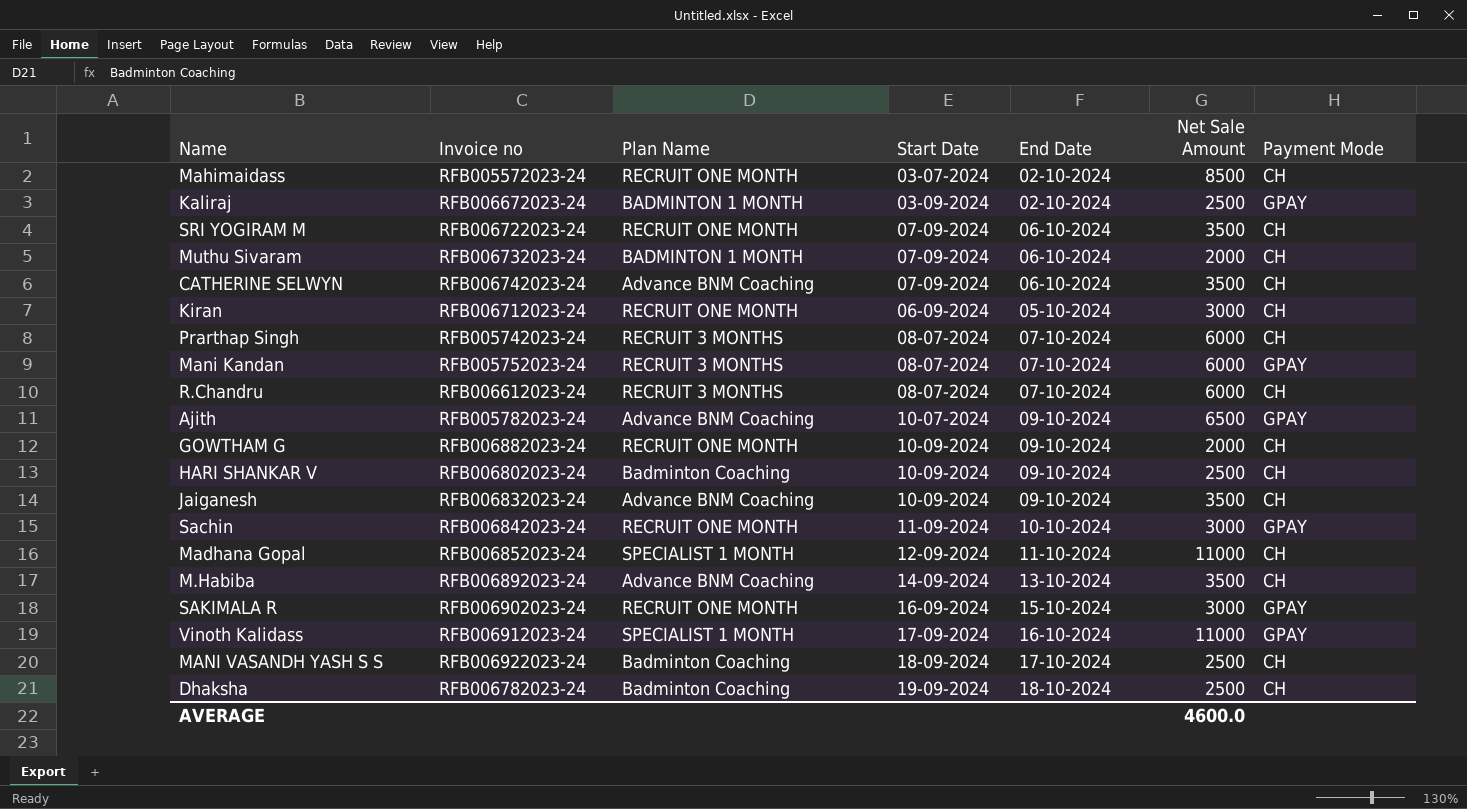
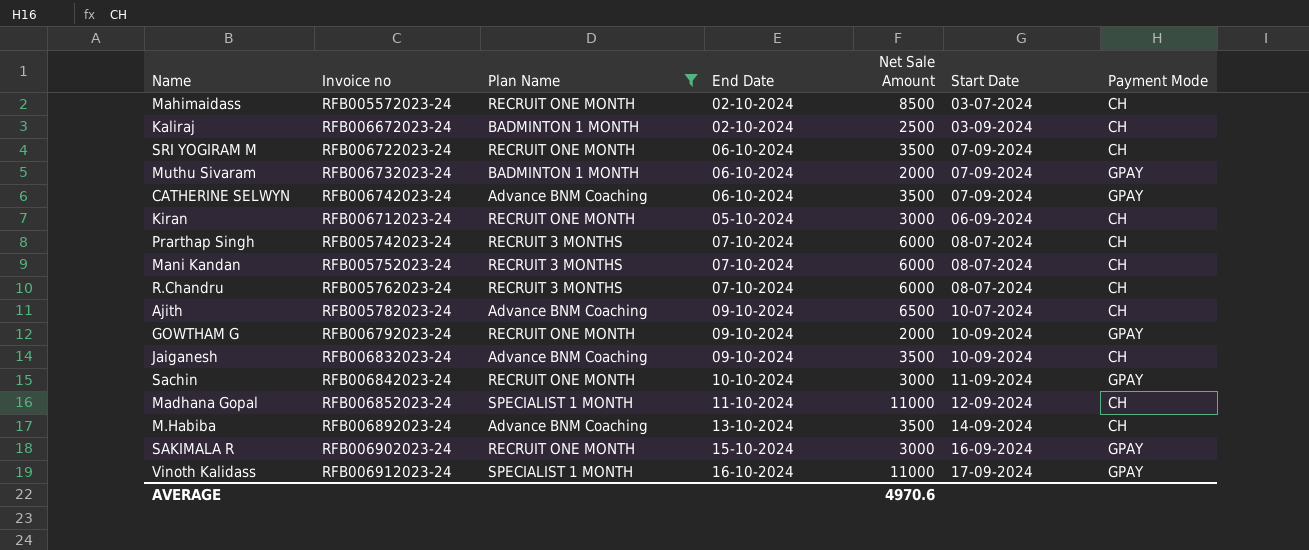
filter: none -> Plan Name != Badminton Coaching
column Start Date | position: 4 -> 6
Kaliraj | Payment Mode: GPAY -> CH
Muthu Sivaram | Payment Mode: CH -> GPAY
CATHERINE SELWYN | Payment Mode: CH -> GPAY
Mani Kandan | Payment Mode: GPAY -> CH
R.Chandru | Invoice no: RFB006612023-24 -> RFB005762023-24
Ajith | Payment Mode: GPAY -> CH
GOWTHAM G | Invoice no: RFB006882023-24 -> RFB006792023-24
GOWTHAM G | Payment Mode: CH -> GPAY
AVERAGE | Net Sale Amount: 4600.0 -> 4970.6

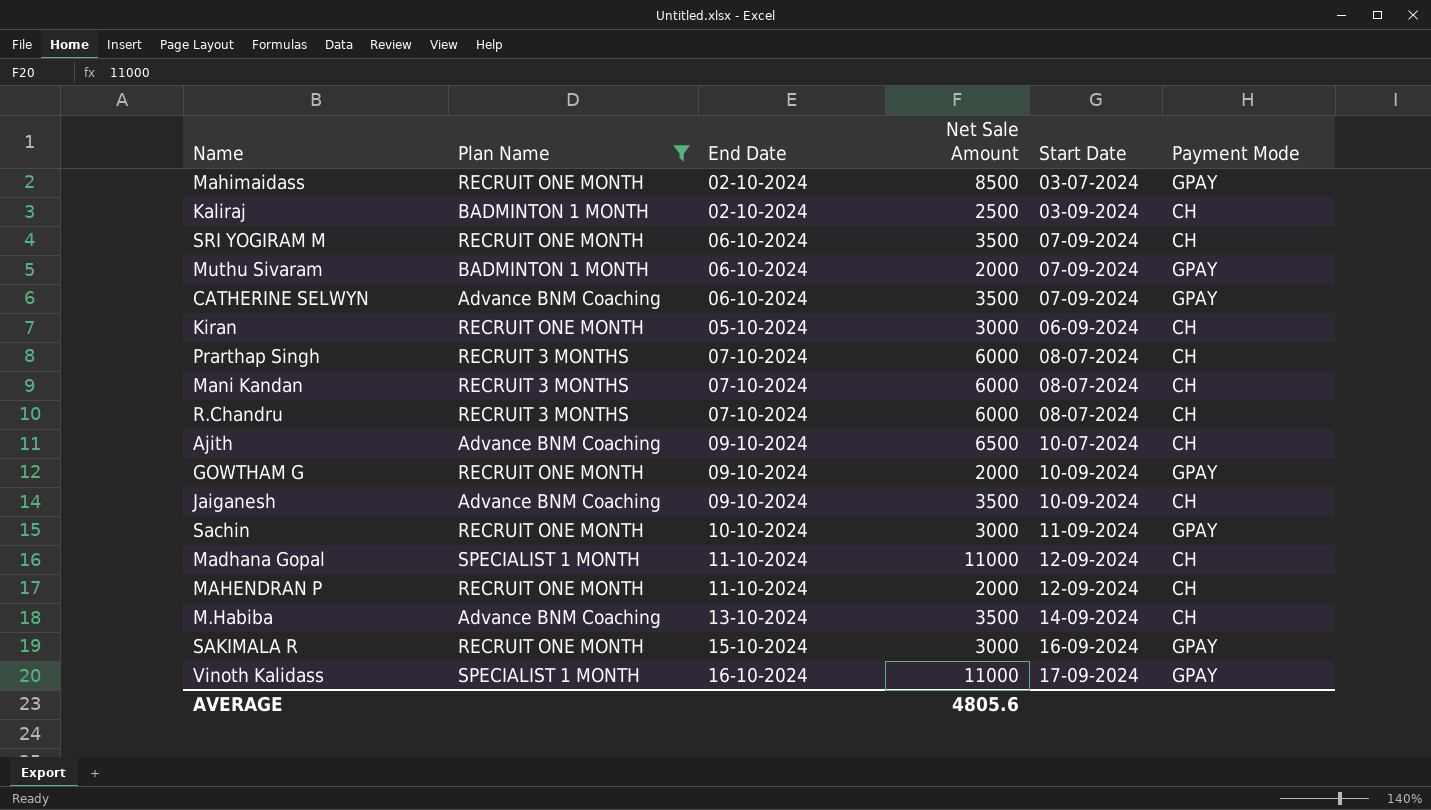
column Invoice no | position: 2 -> none
Mahimaidass | Payment Mode: CH -> GPAY
row MAHENDRAN P: none -> RECRUIT ONE MONTH | 11-10-2024 | 2000 | 12-09-2024 | CH
AVERAGE | Net Sale Amount: 4970.6 -> 4805.6

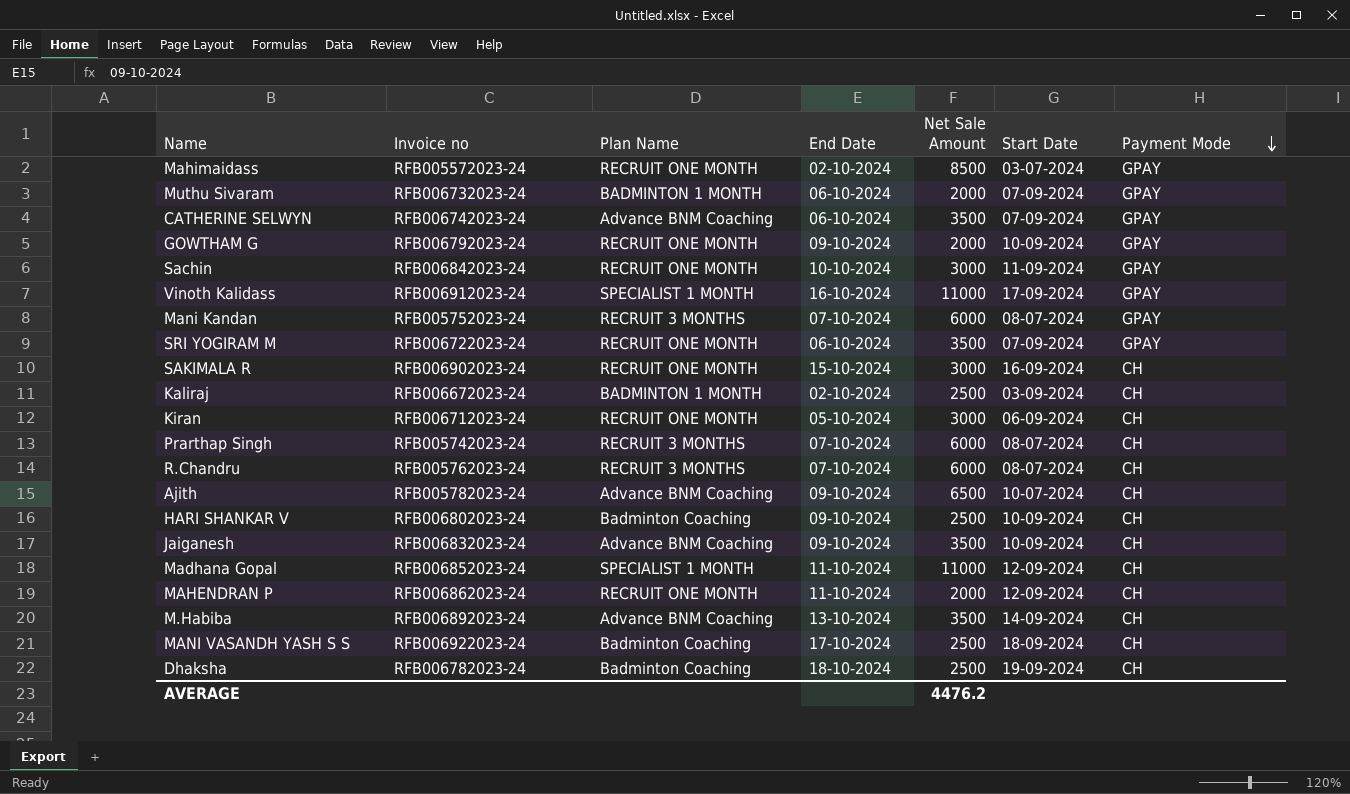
filter: Plan Name != Badminton Coaching -> none
row order: none -> Payment Mode descending
column Invoice no | position: none -> 2
Mani Kandan | Payment Mode: CH -> GPAY
SRI YOGIRAM M | Payment Mode: CH -> GPAY
SAKIMALA R | Payment Mode: GPAY -> CH
AVERAGE | Net Sale Amount: 4805.6 -> 4476.2

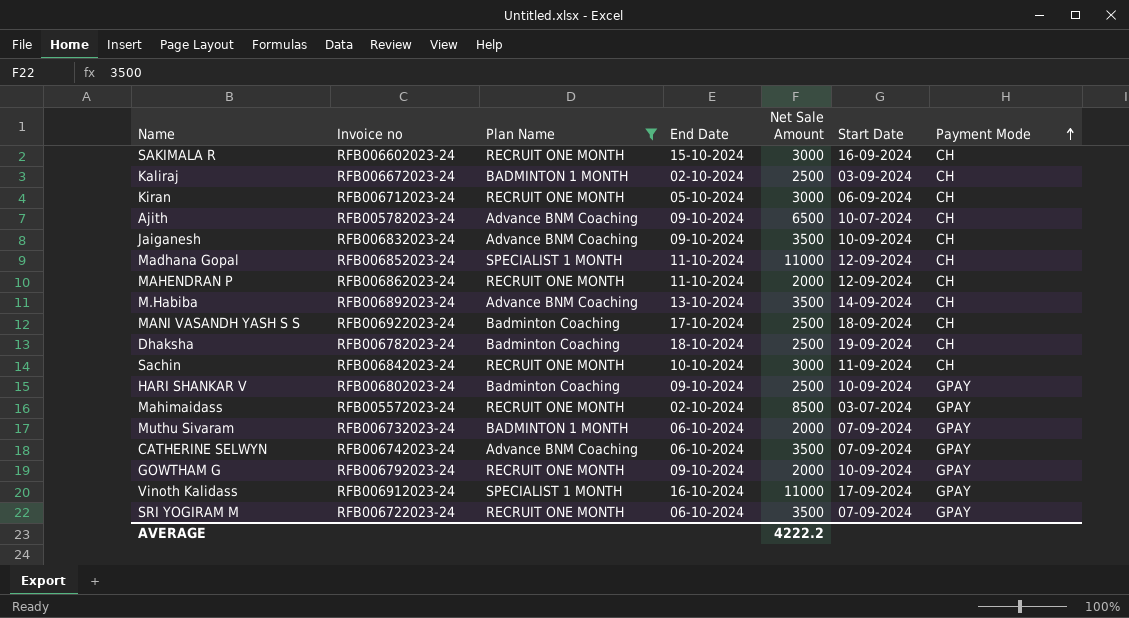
filter: none -> Plan Name != RECRUIT 3 MONTHS
row order: Payment Mode descending -> Payment Mode ascending
SAKIMALA R | Invoice no: RFB006902023-24 -> RFB006602023-24
Sachin | Payment Mode: GPAY -> CH
HARI SHANKAR V | Payment Mode: CH -> GPAY
AVERAGE | Net Sale Amount: 4476.2 -> 4222.2

